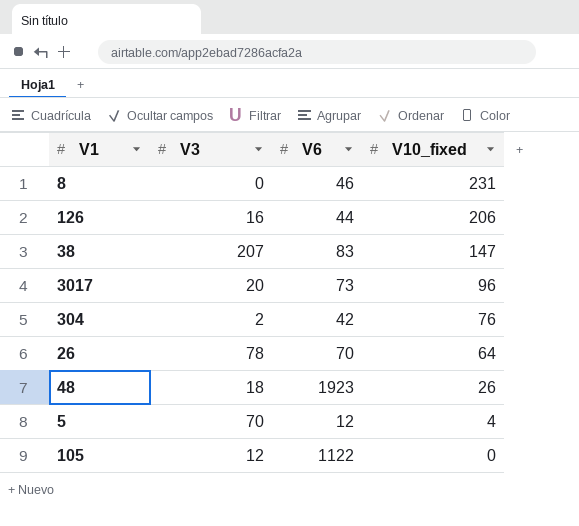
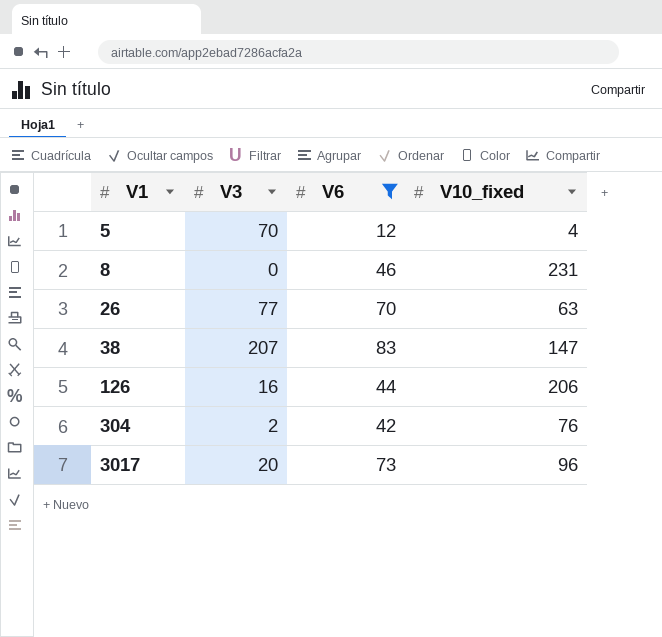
filter: none -> V6 <= 83
row order: V10_fixed descending -> V1 ascending
26 | V3: 78 -> 77
26 | V10_fixed: 64 -> 63

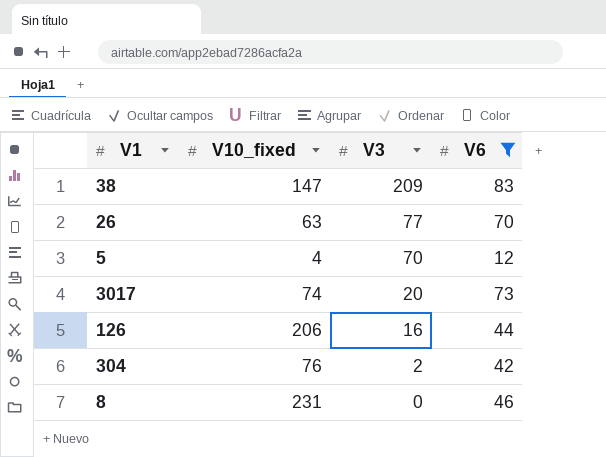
row order: V1 ascending -> V3 descending
column V10_fixed | position: 4 -> 2
38 | V3: 207 -> 209
3017 | V10_fixed: 96 -> 74

